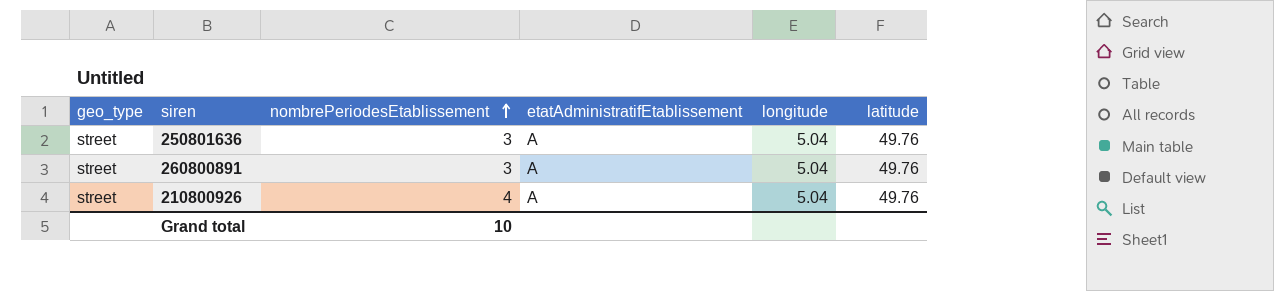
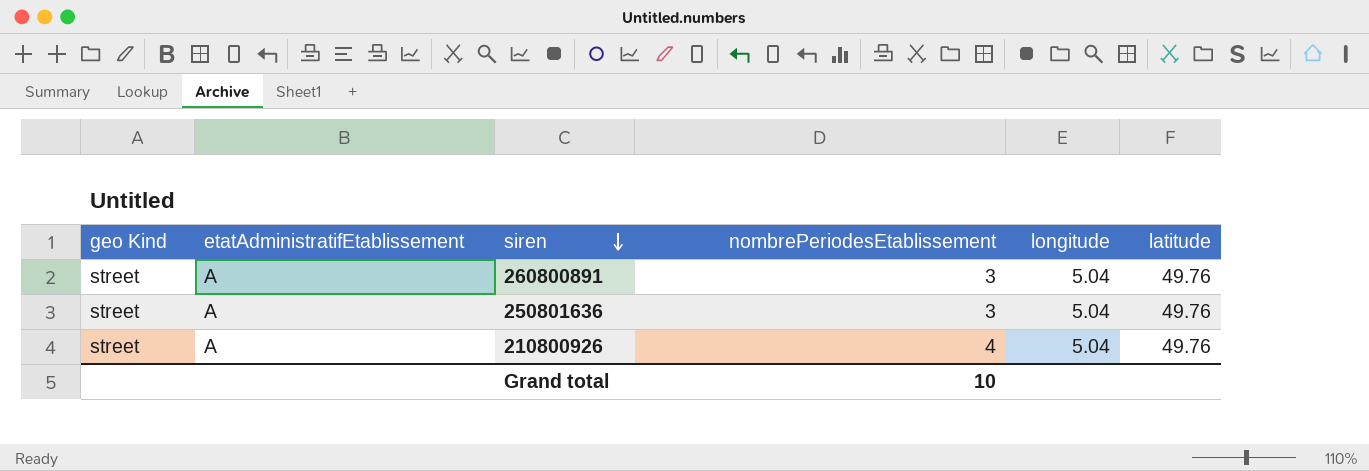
row order: nombrePeriodesEtablissement ascending -> siren descending
column name: geo_type -> geo Kind
column etatAdministratifEtablissement | position: 4 -> 2

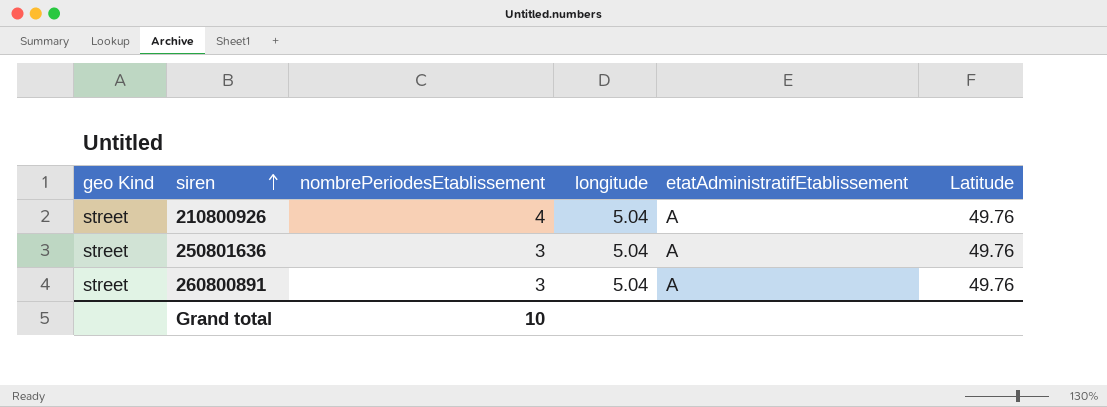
row order: siren descending -> siren ascending
column etatAdministratifEtablissement | position: 2 -> 5
column name: latitude -> Latitude

